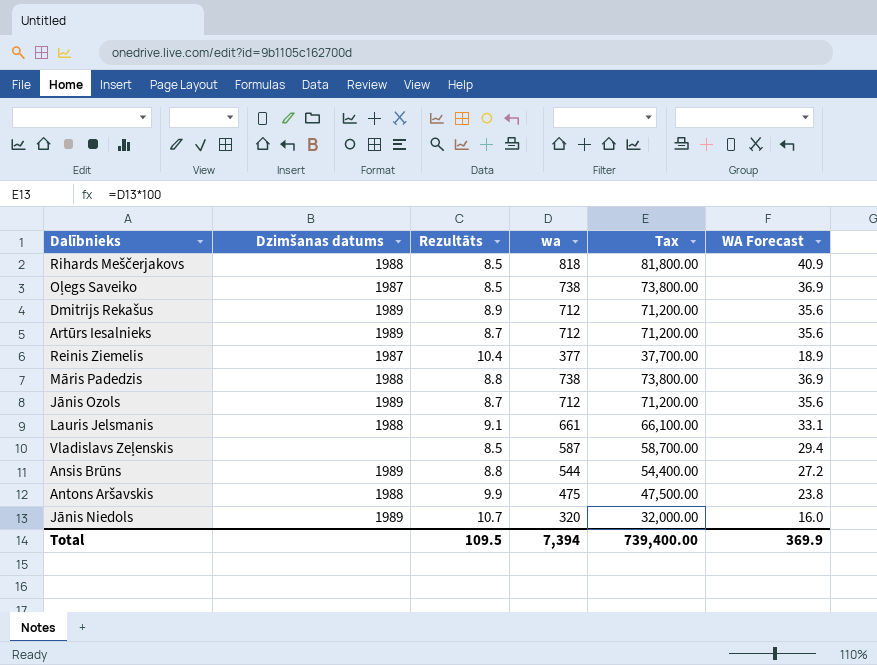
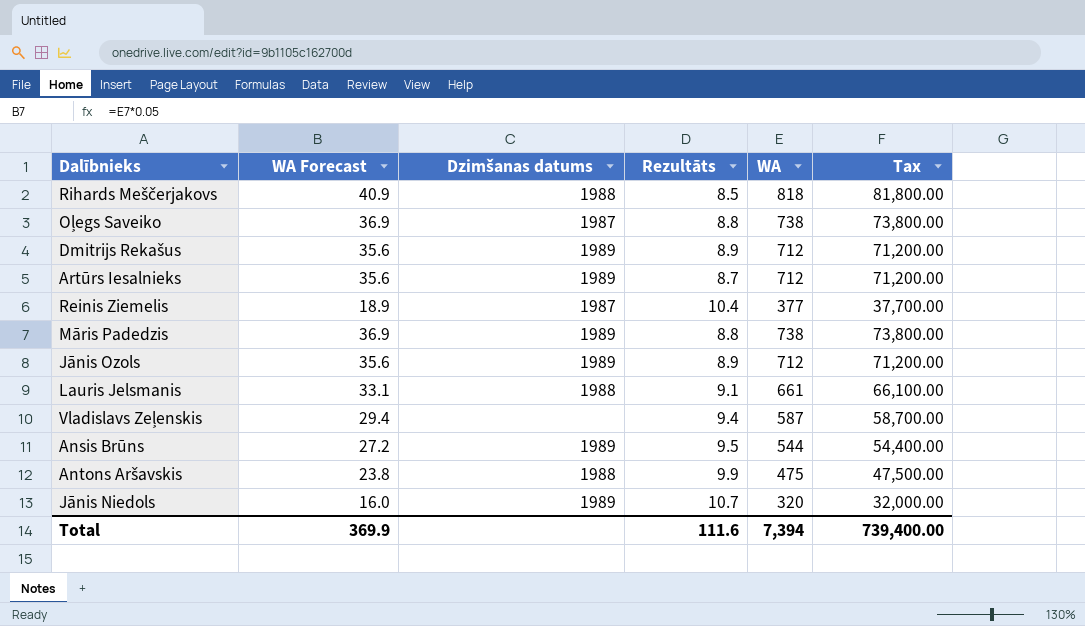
column WA Forecast | position: 6 -> 2
column name: wa -> WA
Oļegs Saveiko | Rezultāts: 8.5 -> 8.8
Māris Padedzis | Dzimšanas datums: 1988 -> 1989
Jānis Ozols | Rezultāts: 8.7 -> 8.9
Vladislavs Zeļenskis | Rezultāts: 8.5 -> 9.4
Ansis Brūns | Rezultāts: 8.8 -> 9.5
Total | Rezultāts: 109.5 -> 111.6

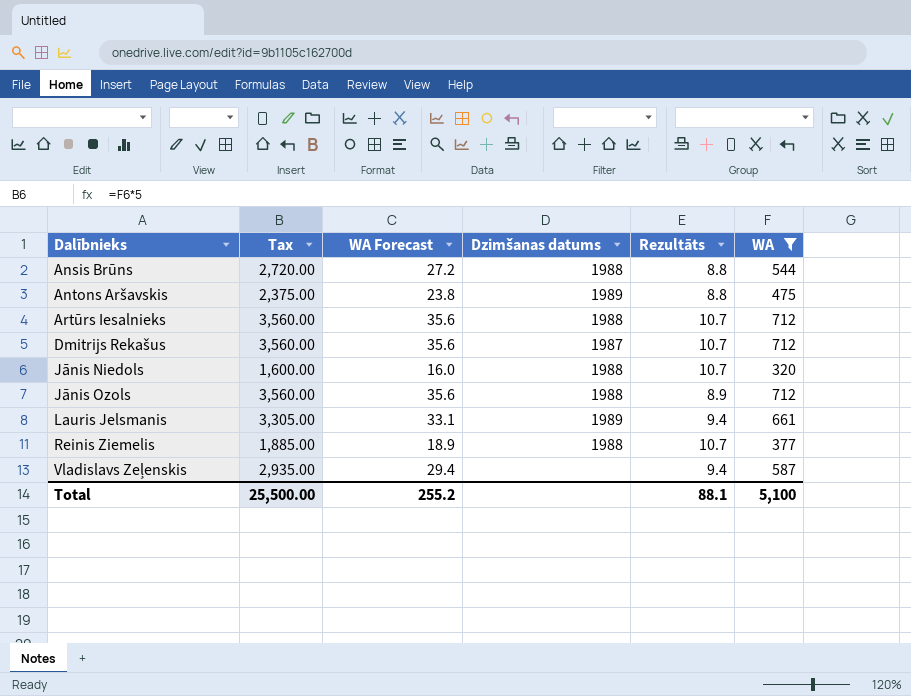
filter: none -> WA <= 712
row order: none -> Dalībnieks ascending
column Tax | formula: [WA] * 100 -> [WA] * 5
column Tax | position: 6 -> 2
Ansis Brūns | Dzimšanas datums: 1989 -> 1988
Ansis Brūns | Rezultāts: 9.5 -> 8.8
Antons Aršavskis | Dzimšanas datums: 1988 -> 1989
Antons Aršavskis | Rezultāts: 9.9 -> 8.8
Artūrs Iesalnieks | Dzimšanas datums: 1989 -> 1988
Artūrs Iesalnieks | Rezultāts: 8.7 -> 10.7
Dmitrijs Rekašus | Dzimšanas datums: 1989 -> 1987
Dmitrijs Rekašus | Rezultāts: 8.9 -> 10.7
Jānis Niedols | Dzimšanas datums: 1989 -> 1988
Jānis Ozols | Dzimšanas datums: 1989 -> 1988
Lauris Jelsmanis | Dzimšanas datums: 1988 -> 1989
Lauris Jelsmanis | Rezultāts: 9.1 -> 9.4
Reinis Ziemelis | Dzimšanas datums: 1987 -> 1988
Reinis Ziemelis | Rezultāts: 10.4 -> 10.7
Total | Tax: 739,400.00 -> 25,500.00
Total | WA Forecast: 369.9 -> 255.2
Total | Rezultāts: 111.6 -> 88.1
Total | WA: 7,394 -> 5,100

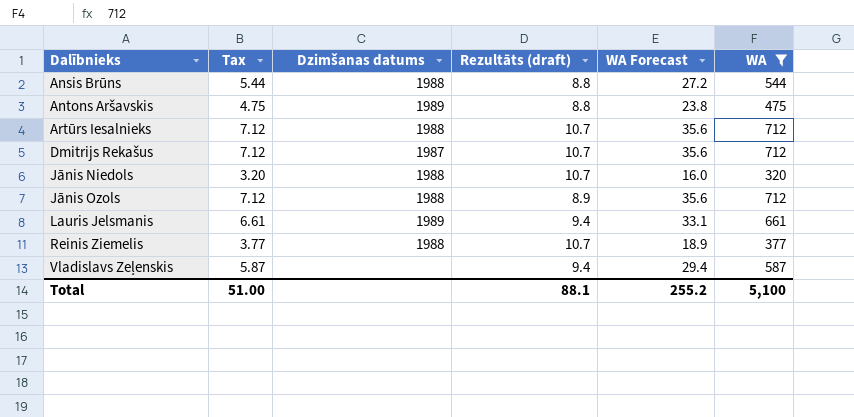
column Tax | formula: [WA] * 5 -> [WA] * 0.01
column name: Rezultāts -> Rezultāts (draft)
column WA Forecast | position: 3 -> 5
Total | Tax: 25,500.00 -> 51.00

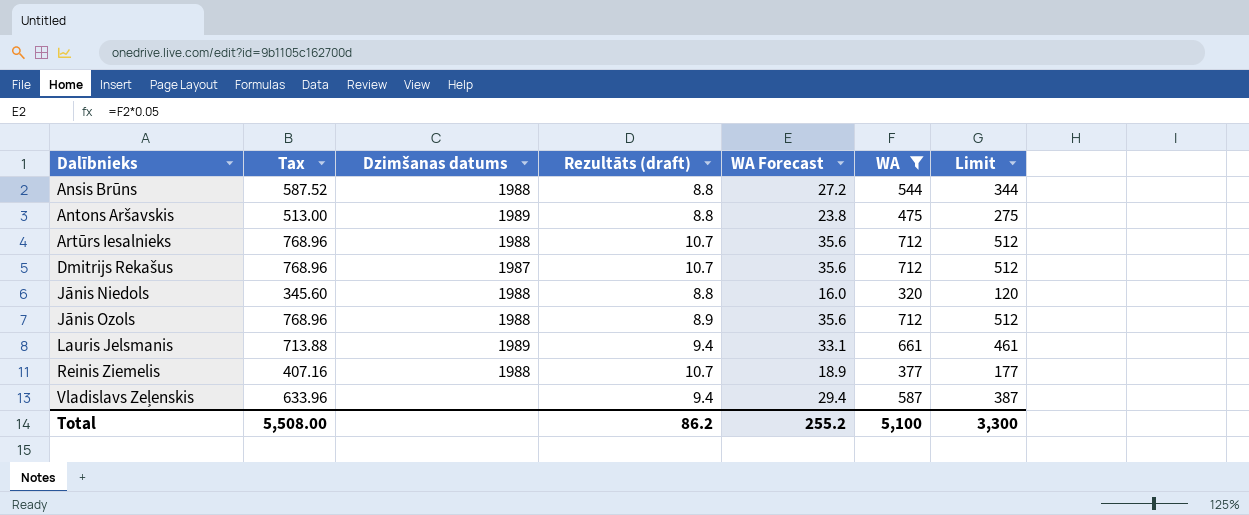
column Tax | formula: [WA] * 0.01 -> [WA] * 1.08
column Limit | formula: none -> [WA] - 200
Jānis Niedols | Rezultāts (draft): 10.7 -> 8.8
Total | Tax: 51.00 -> 5,508.00
Total | Rezultāts (draft): 88.1 -> 86.2

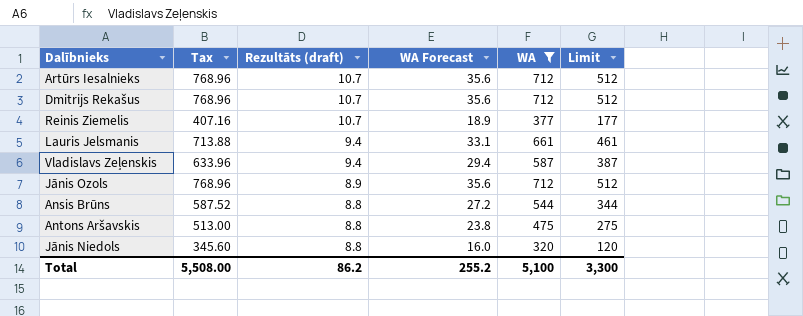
row order: Dalībnieks ascending -> Rezultāts (draft) descending
column Dzimšanas datums | position: 3 -> none

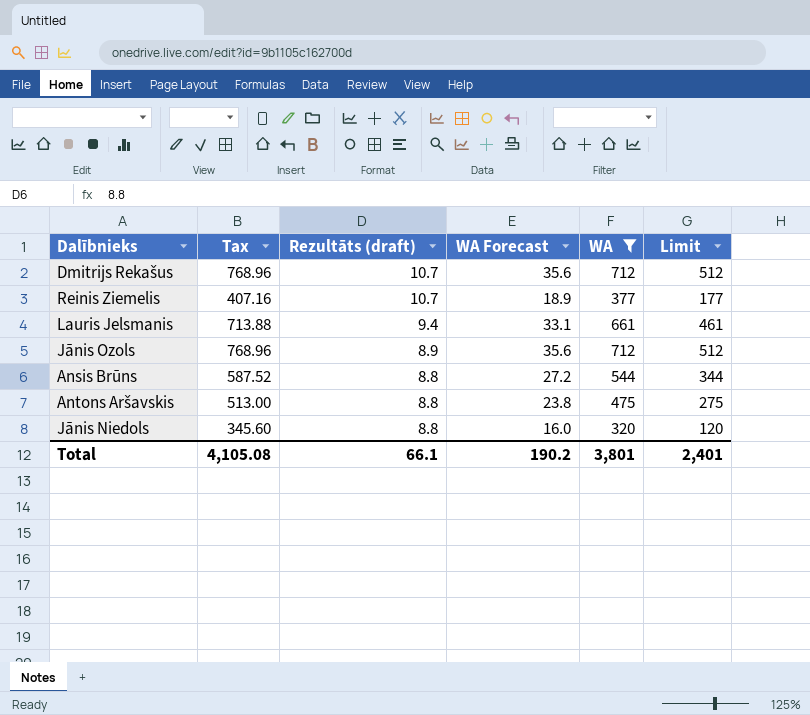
row Artūrs Iesalnieks: 768.96 | 10.7 | 35.6 | 712 | 512 -> none
row Vladislavs Zeļenskis: 633.96 | 9.4 | 29.4 | 587 | 387 -> none
Total | Tax: 5,508.00 -> 4,105.08
Total | Rezultāts (draft): 86.2 -> 66.1
Total | WA Forecast: 255.2 -> 190.2
Total | WA: 5,100 -> 3,801
Total | Limit: 3,300 -> 2,401

